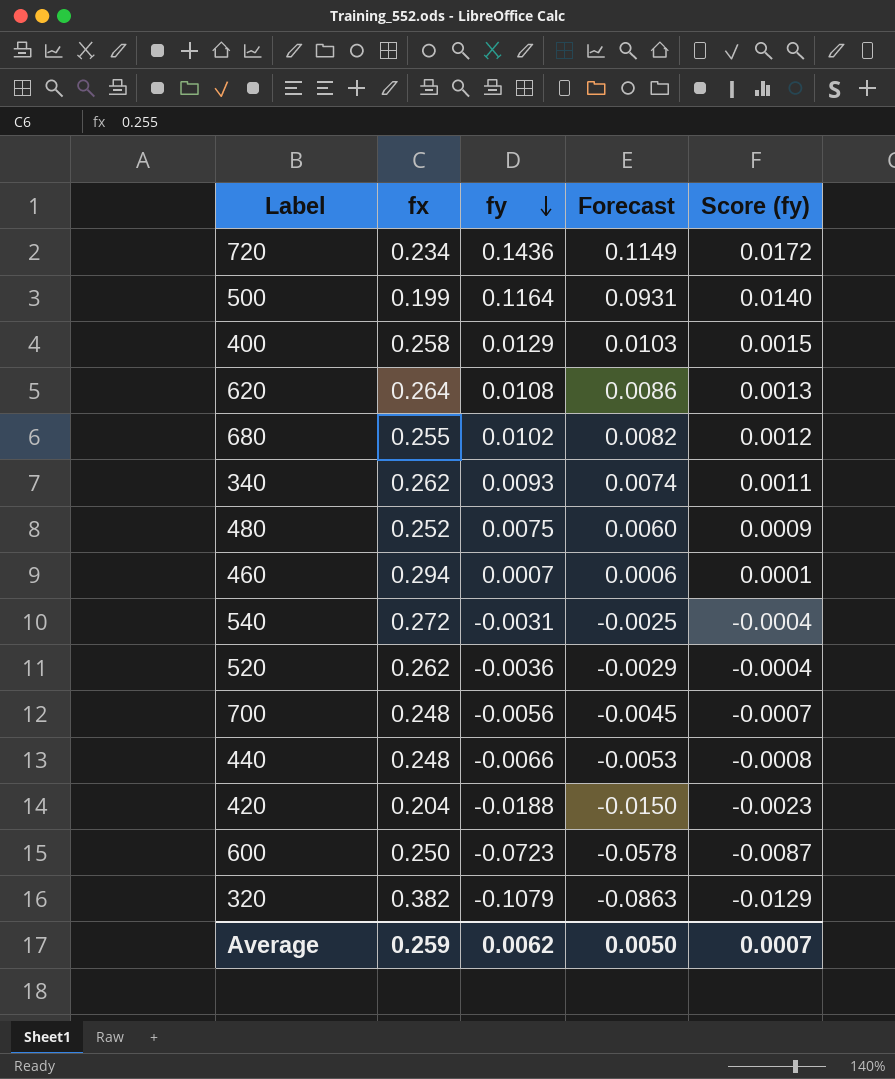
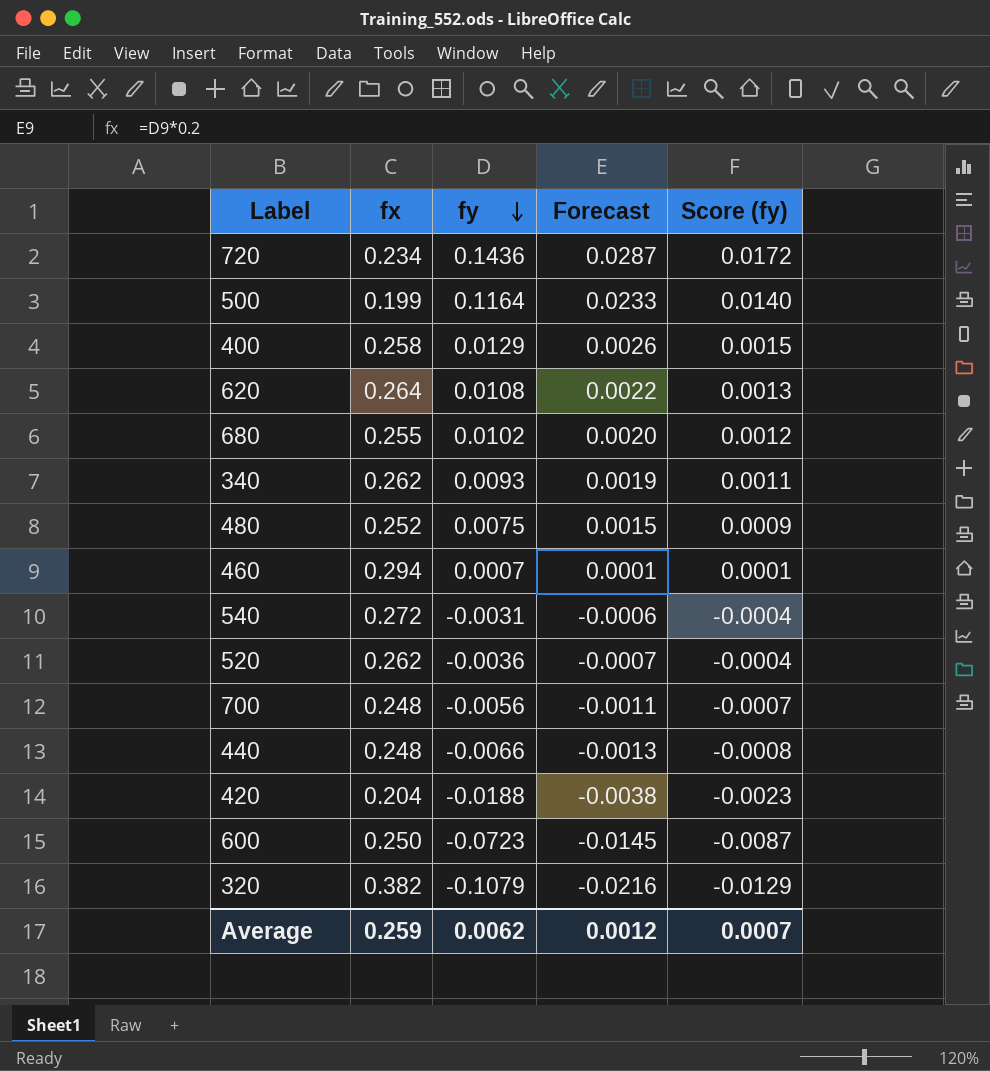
column Forecast | formula: [fy] * 0.8 -> [fy] * 0.2
Average | Forecast: 0.0050 -> 0.0012

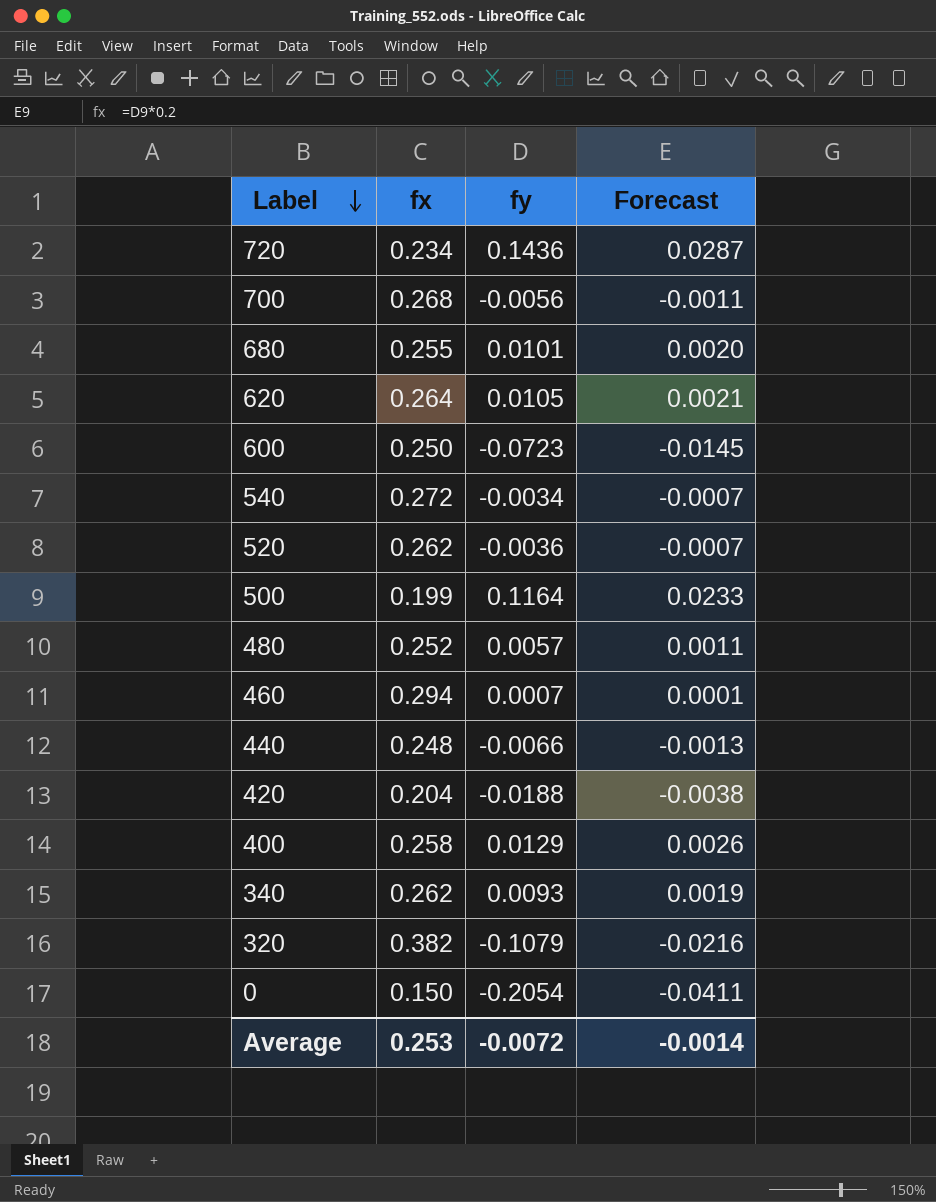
row order: fy descending -> Label descending
column Score (fy) | formula: [fy] * 0.12 -> none
700 | fx: 0.248 -> 0.268
680 | fy: 0.0102 -> 0.0101
620 | fy: 0.0108 -> 0.0105
620 | Forecast: 0.0022 -> 0.0021
540 | fy: -0.0031 -> -0.0034
540 | Forecast: -0.0006 -> -0.0007
480 | fy: 0.0075 -> 0.0057
480 | Forecast: 0.0015 -> 0.0011
row 0: none -> 0.150 | -0.2054 | -0.0411
Average | fx: 0.259 -> 0.253
Average | fy: 0.0062 -> -0.0072
Average | Forecast: 0.0012 -> -0.0014

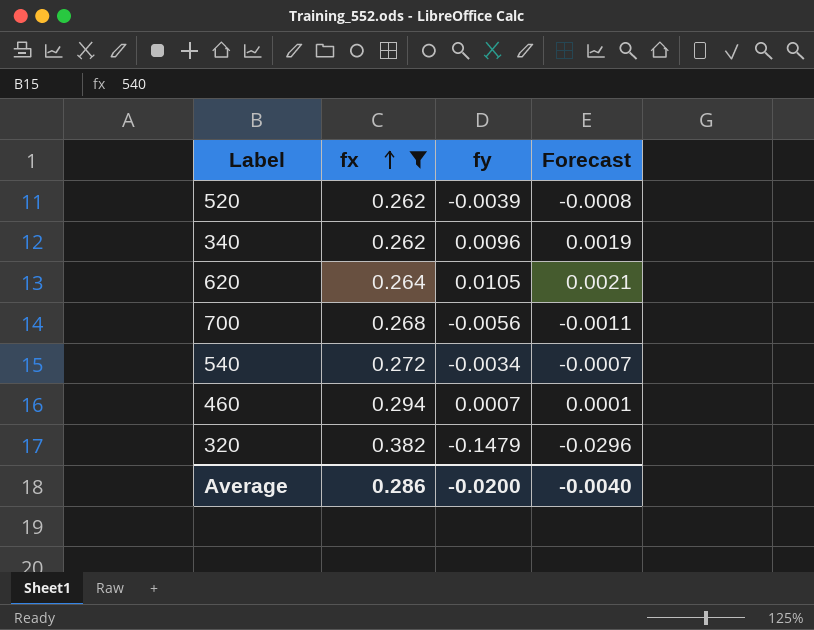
filter: none -> fx >= 0.262
row order: Label descending -> fx ascending
520 | fy: -0.0036 -> -0.0039
520 | Forecast: -0.0007 -> -0.0008
340 | fy: 0.0093 -> 0.0096
320 | fy: -0.1079 -> -0.1479
320 | Forecast: -0.0216 -> -0.0296
Average | fx: 0.253 -> 0.286
Average | fy: -0.0072 -> -0.0200
Average | Forecast: -0.0014 -> -0.0040

